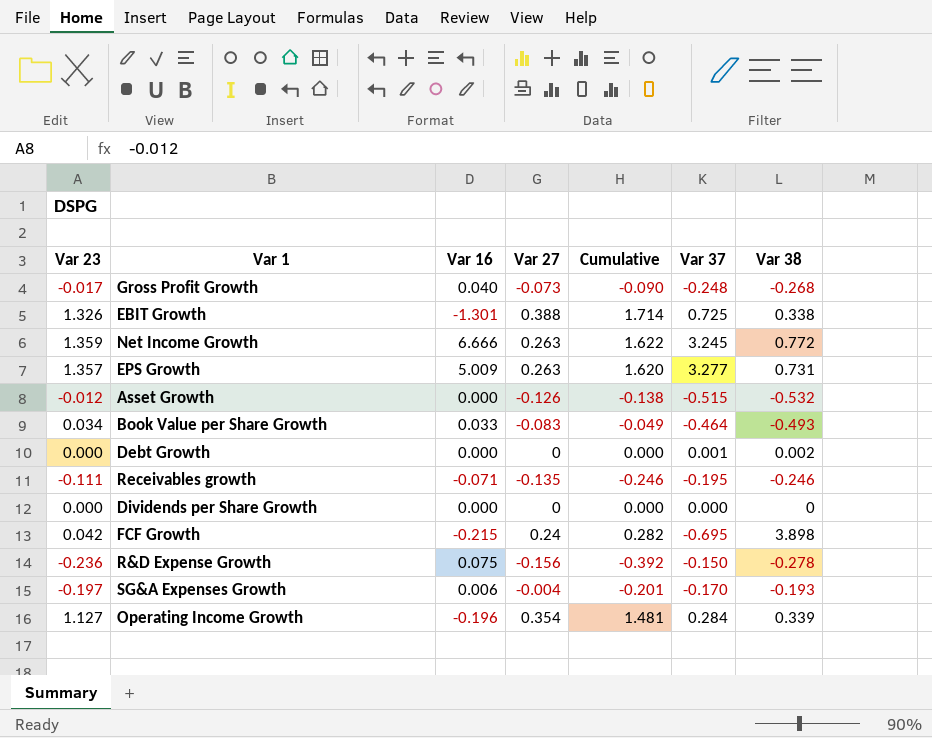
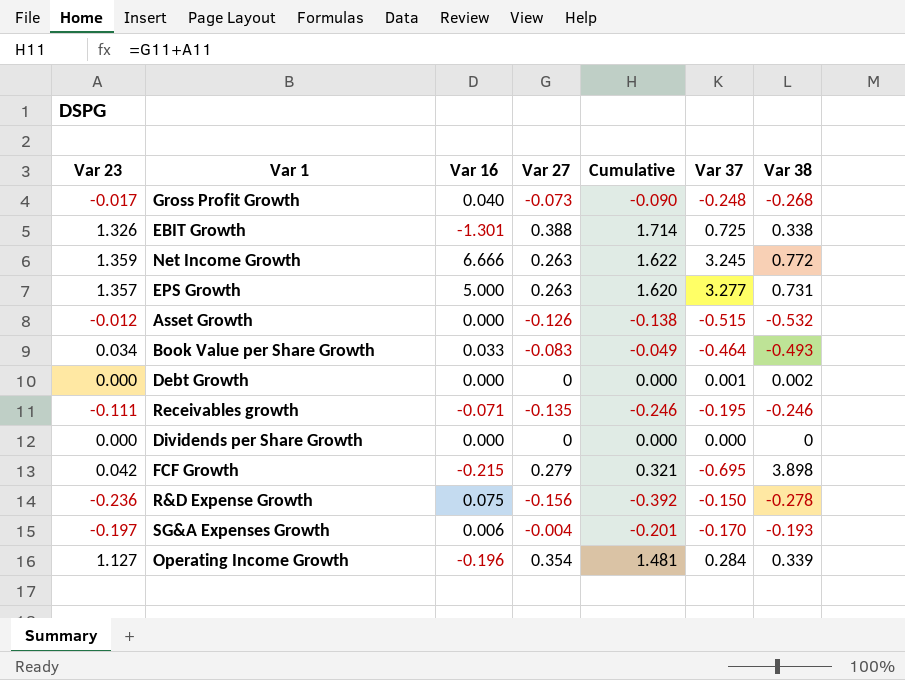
EPS Growth | Var 16: 5.009 -> 5.000
FCF Growth | Var 27: 0.24 -> 0.279
FCF Growth | Cumulative: 0.282 -> 0.321

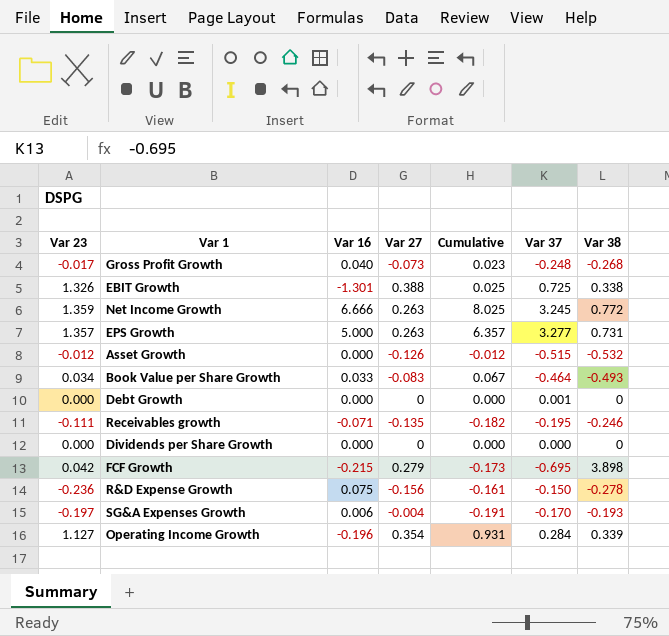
column Cumulative | formula: [Var 23] + [Var 27] -> [Var 23] + [Var 16]
Debt Growth | Var 38: 0.002 -> 0

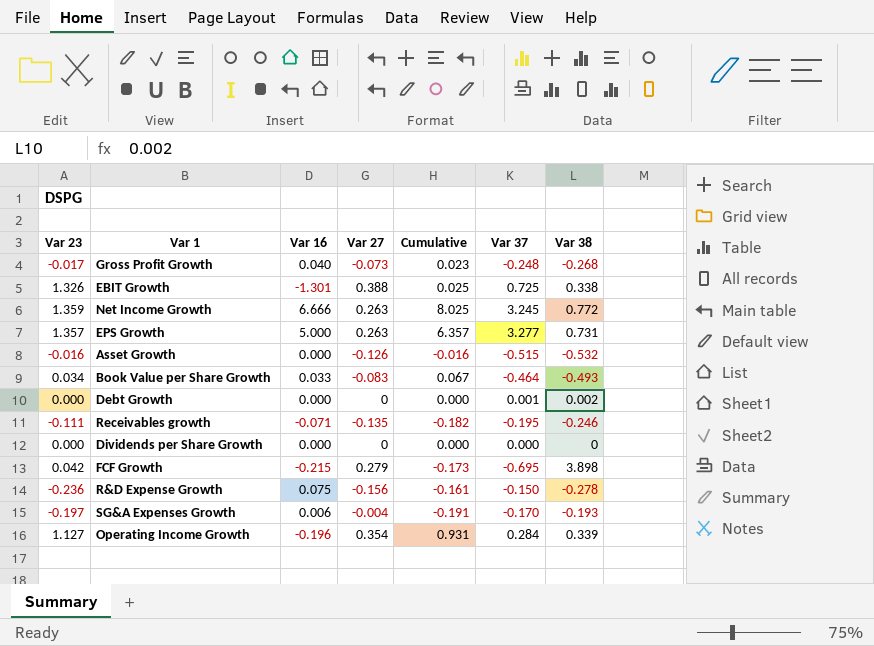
Asset Growth | Var 23: -0.012 -> -0.016
Asset Growth | Cumulative: -0.012 -> -0.016
Debt Growth | Var 38: 0 -> 0.002

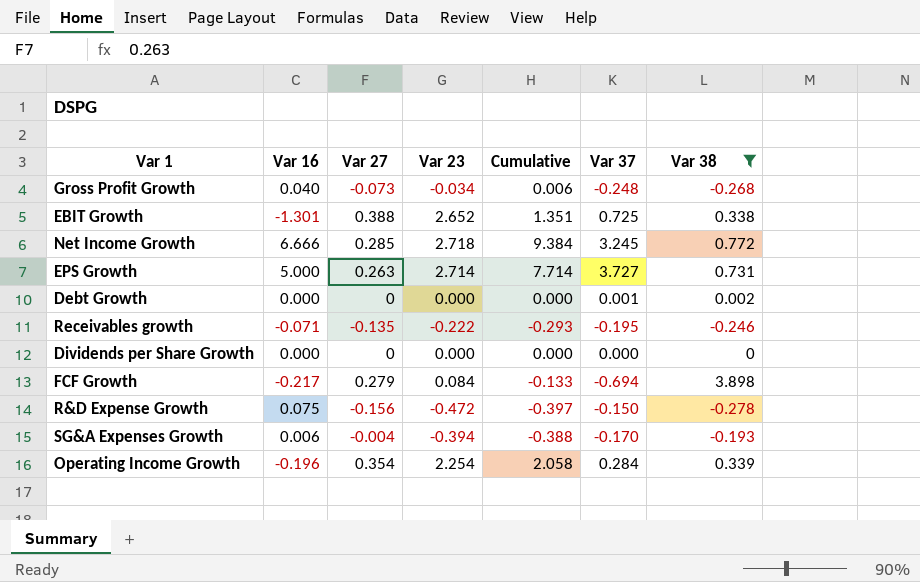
filter: none -> Var 38 >= -0.278
column Var 23 | position: 1 -> 4
Gross Profit Growth | Var 23: -0.017 -> -0.034
Gross Profit Growth | Cumulative: 0.023 -> 0.006
EBIT Growth | Var 23: 1.326 -> 2.652
EBIT Growth | Cumulative: 0.025 -> 1.351
Net Income Growth | Var 27: 0.263 -> 0.285
Net Income Growth | Var 23: 1.359 -> 2.718
Net Income Growth | Cumulative: 8.025 -> 9.384
EPS Growth | Var 23: 1.357 -> 2.714
EPS Growth | Cumulative: 6.357 -> 7.714
EPS Growth | Var 37: 3.277 -> 3.727
Receivables growth | Var 23: -0.111 -> -0.222
Receivables growth | Cumulative: -0.182 -> -0.293
FCF Growth | Var 16: -0.215 -> -0.217
FCF Growth | Var 23: 0.042 -> 0.084
FCF Growth | Cumulative: -0.173 -> -0.133
FCF Growth | Var 37: -0.695 -> -0.694
R&D Expense Growth | Var 23: -0.236 -> -0.472
R&D Expense Growth | Cumulative: -0.161 -> -0.397
SG&A Expenses Growth | Var 23: -0.197 -> -0.394
SG&A Expenses Growth | Cumulative: -0.191 -> -0.388
Operating Income Growth | Var 23: 1.127 -> 2.254
Operating Income Growth | Cumulative: 0.931 -> 2.058

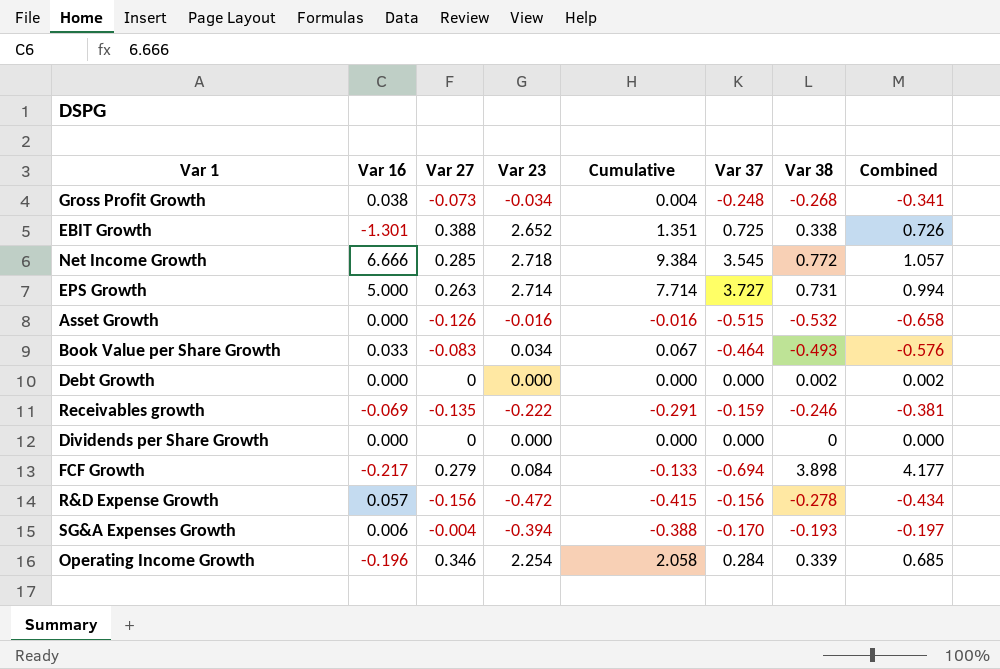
filter: Var 38 >= -0.278 -> none
column Combined | formula: none -> [Var 27] + [Var 38]
Gross Profit Growth | Var 16: 0.040 -> 0.038
Gross Profit Growth | Cumulative: 0.006 -> 0.004
Net Income Growth | Var 37: 3.245 -> 3.545
Debt Growth | Var 37: 0.001 -> 0.000
Receivables growth | Var 16: -0.071 -> -0.069
Receivables growth | Cumulative: -0.293 -> -0.291
Receivables growth | Var 37: -0.195 -> -0.159
R&D Expense Growth | Var 16: 0.075 -> 0.057
R&D Expense Growth | Cumulative: -0.397 -> -0.415
R&D Expense Growth | Var 37: -0.150 -> -0.156
Operating Income Growth | Var 27: 0.354 -> 0.346

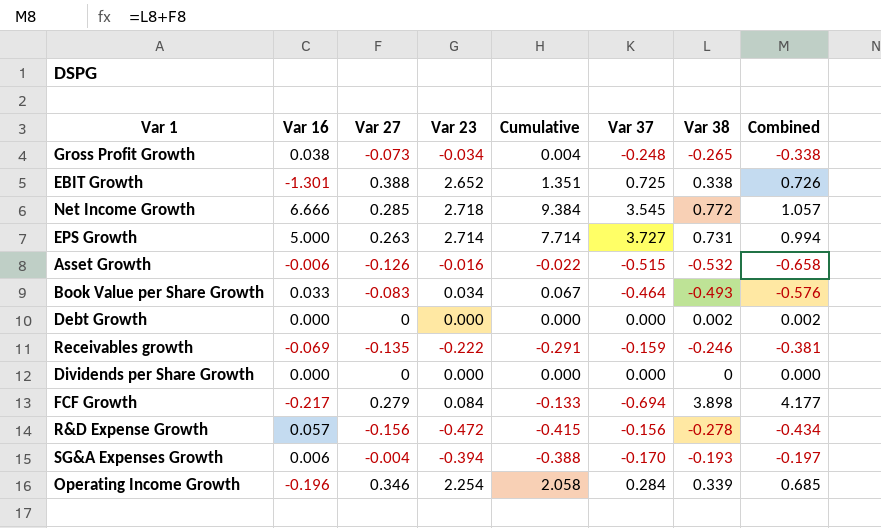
Gross Profit Growth | Var 38: -0.268 -> -0.265
Gross Profit Growth | Combined: -0.341 -> -0.338
Asset Growth | Var 16: 0.000 -> -0.006
Asset Growth | Cumulative: -0.016 -> -0.022

